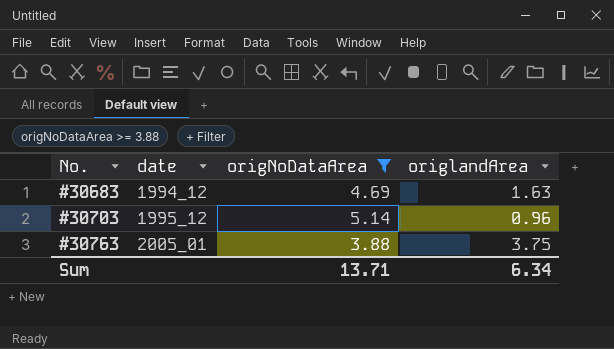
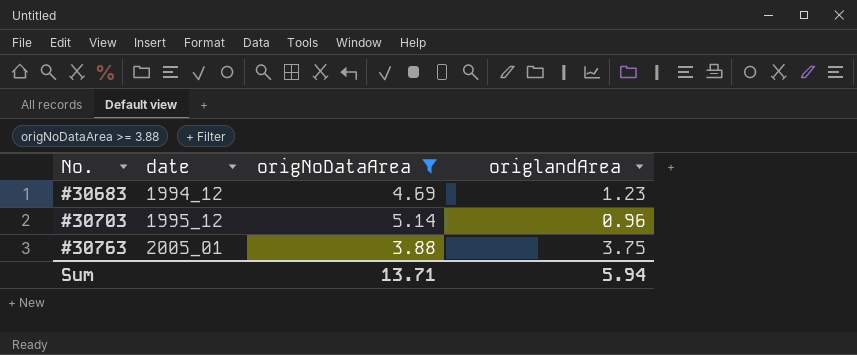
#30683 | origlandArea: 1.63 -> 1.23
Sum | origlandArea: 6.34 -> 5.94

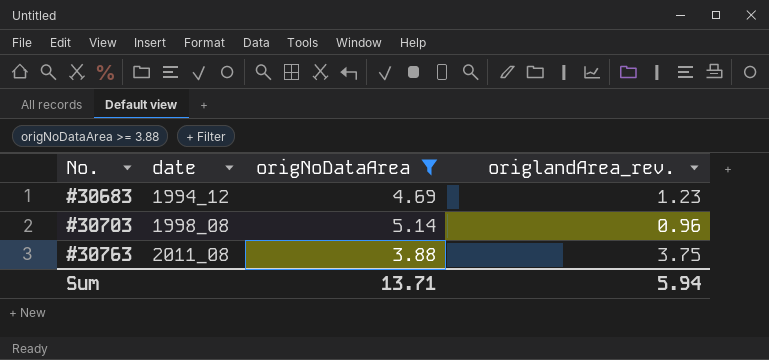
column name: origlandArea -> origlandArea_rev.
#30703 | date: 1995_12 -> 1998_08
#30763 | date: 2005_01 -> 2011_08

